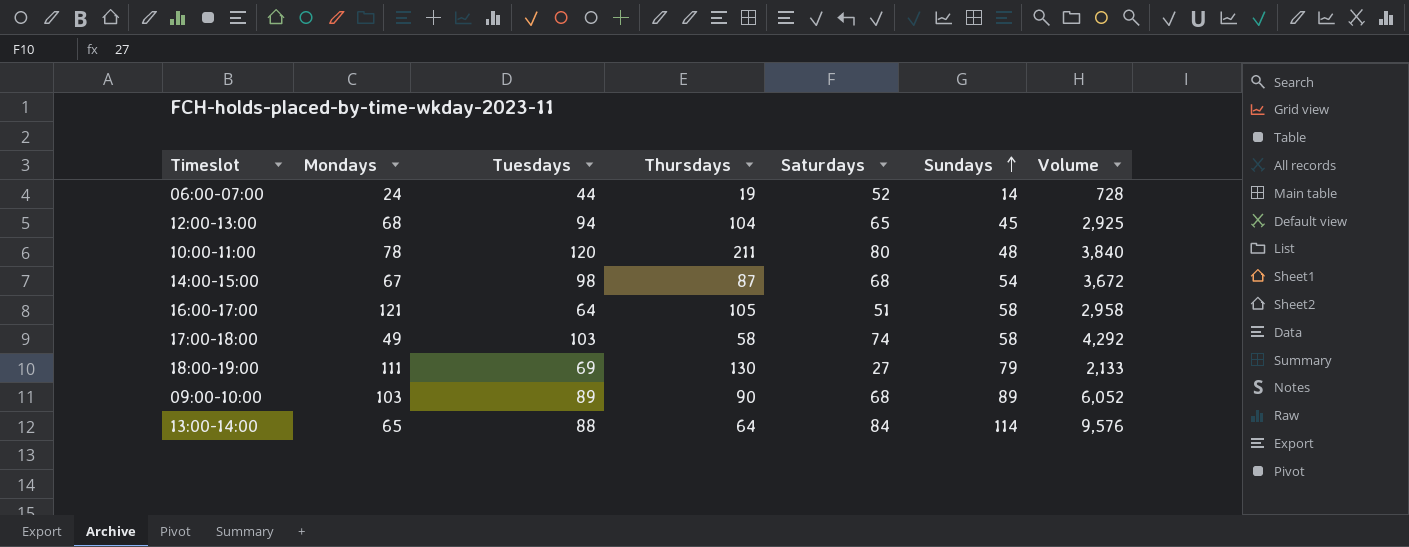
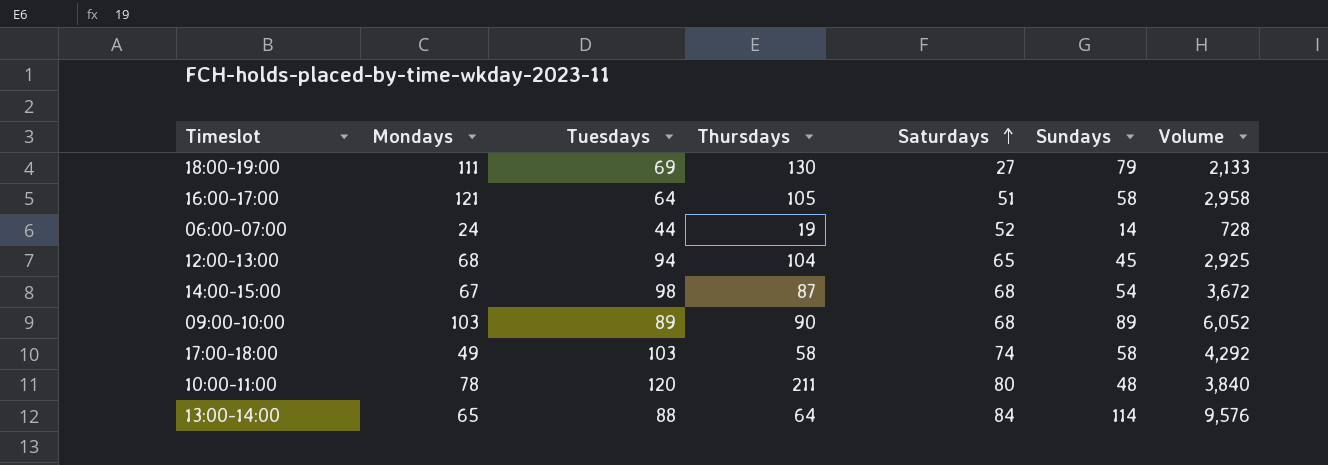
row order: Sundays ascending -> Saturdays ascending

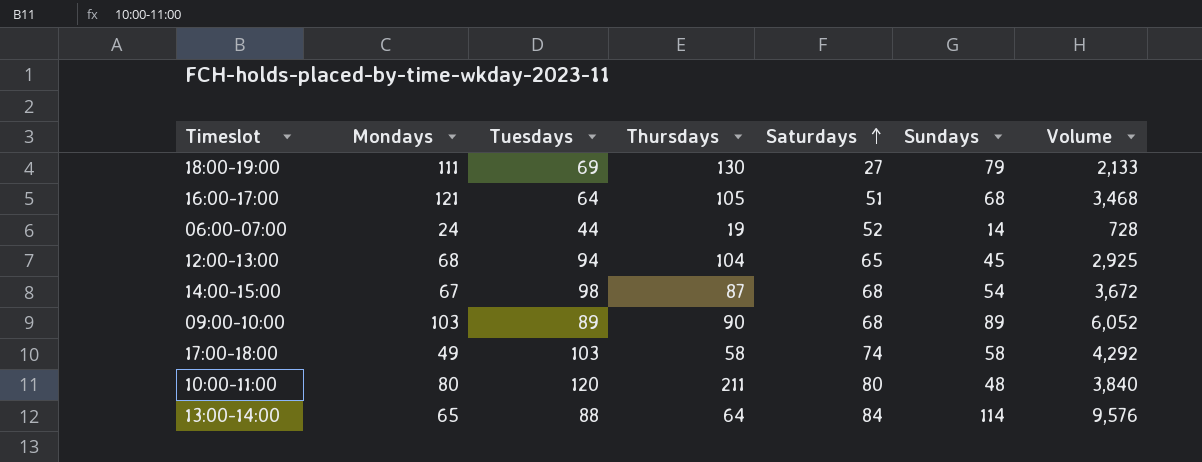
16:00-17:00 | Sundays: 58 -> 68
16:00-17:00 | Volume: 2,958 -> 3,468
10:00-11:00 | Mondays: 78 -> 80

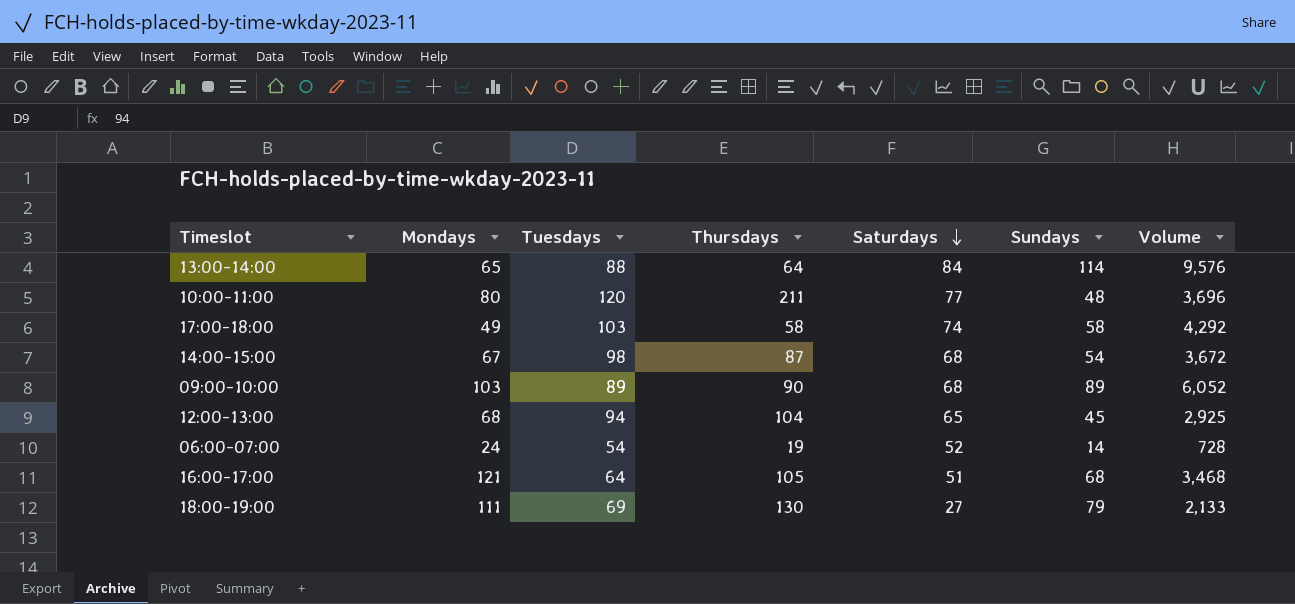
row order: Saturdays ascending -> Saturdays descending
10:00-11:00 | Saturdays: 80 -> 77
10:00-11:00 | Volume: 3,840 -> 3,696
06:00-07:00 | Tuesdays: 44 -> 54

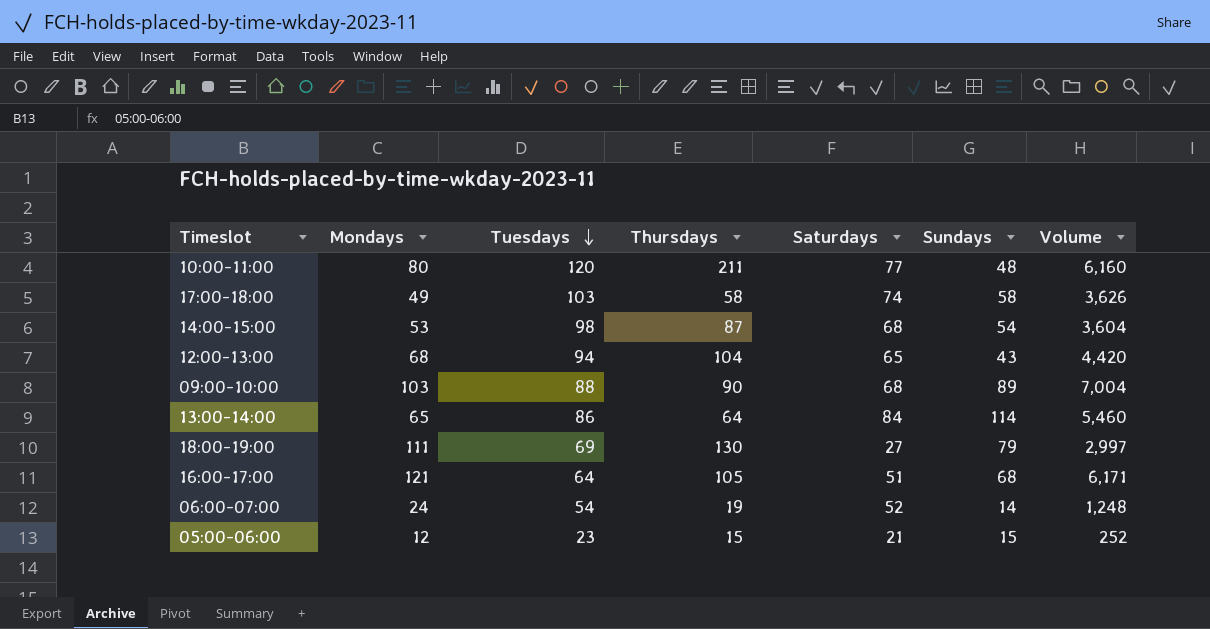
row order: Saturdays descending -> Tuesdays descending
column Volume | formula: [Saturdays] * [Sundays] -> [Mondays] * [Saturdays]
14:00-15:00 | Mondays: 67 -> 53
12:00-13:00 | Sundays: 45 -> 43
09:00-10:00 | Tuesdays: 89 -> 88
13:00-14:00 | Tuesdays: 88 -> 86
row 05:00-06:00: none -> 12 | 23 | 15 | 21 | 15 | 252

